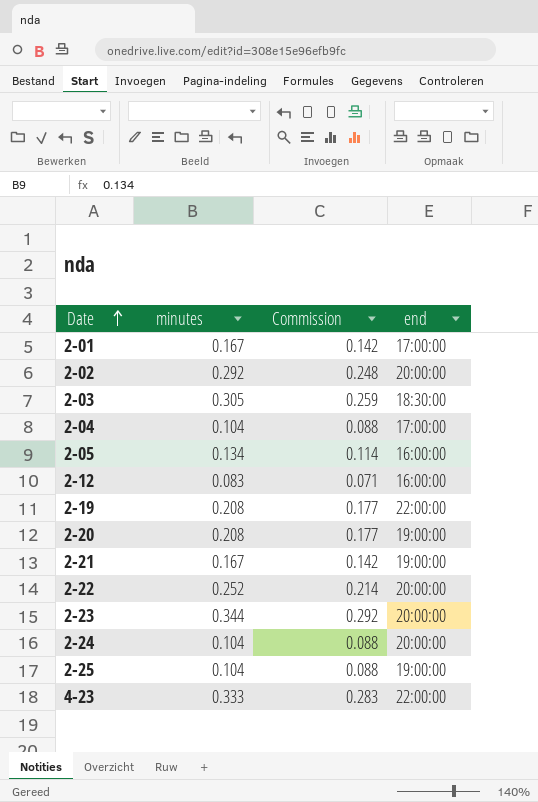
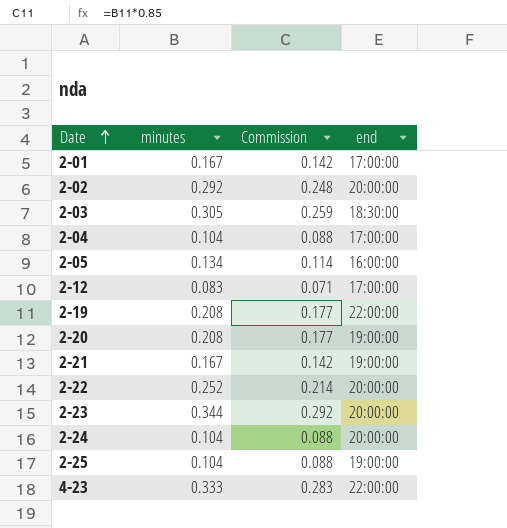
2-12 | end: 16:00:00 -> 17:00:00

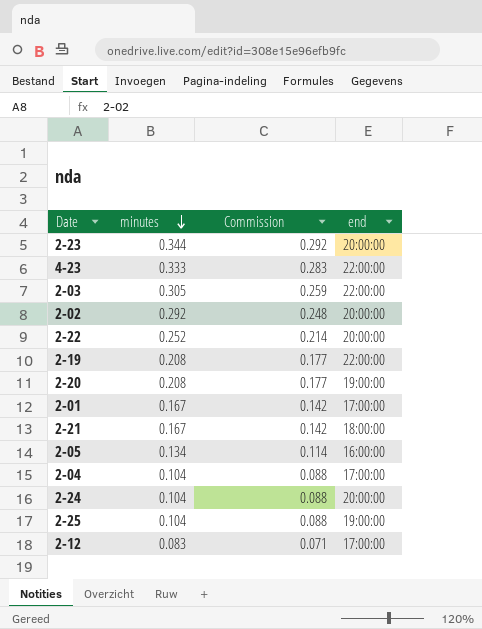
row order: Date ascending -> minutes descending
2-03 | end: 18:30:00 -> 22:00:00
2-21 | end: 19:00:00 -> 18:00:00

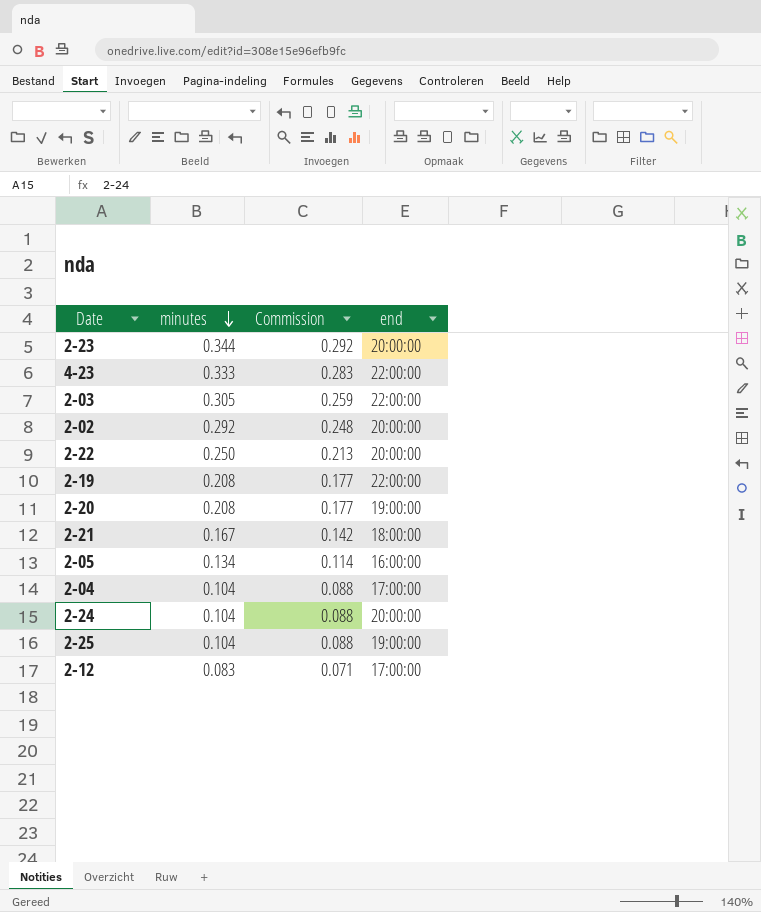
row 2-01: 0.167 | 0.142 | 17:00:00 -> none
2-22 | minutes: 0.252 -> 0.250
2-22 | Commission: 0.214 -> 0.213

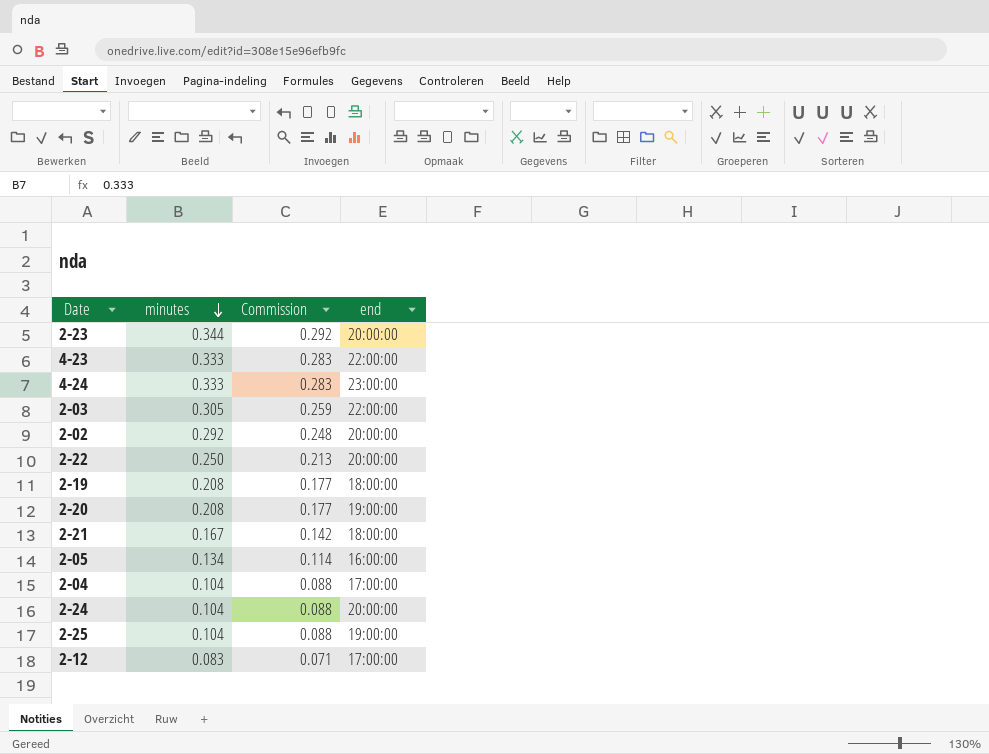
row 4-24: none -> 0.333 | 0.283 | 23:00:00
2-19 | end: 22:00:00 -> 18:00:00

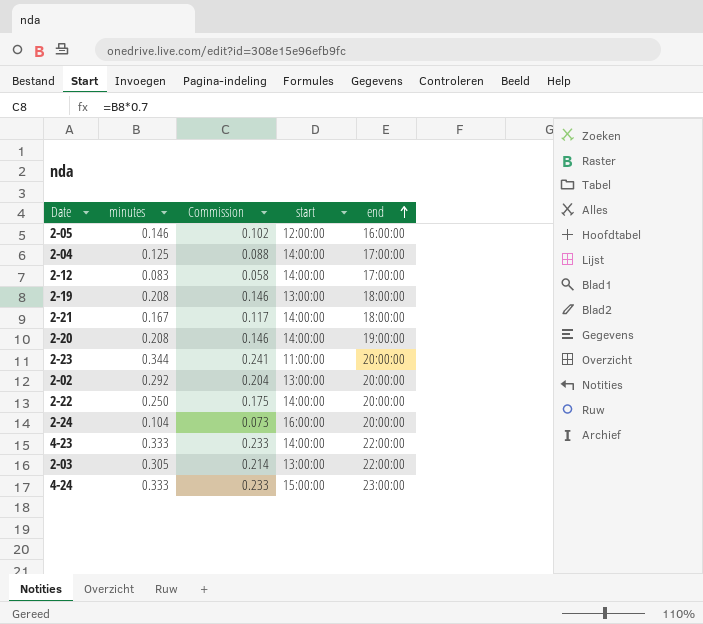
row order: minutes descending -> end ascending
column Commission | formula: [minutes] * 0.85 -> [minutes] * 0.7
column start | position: none -> 4
row 2-25: 0.104 | 0.088 | 19:00:00 -> none
2-05 | minutes: 0.134 -> 0.146
2-04 | minutes: 0.104 -> 0.125

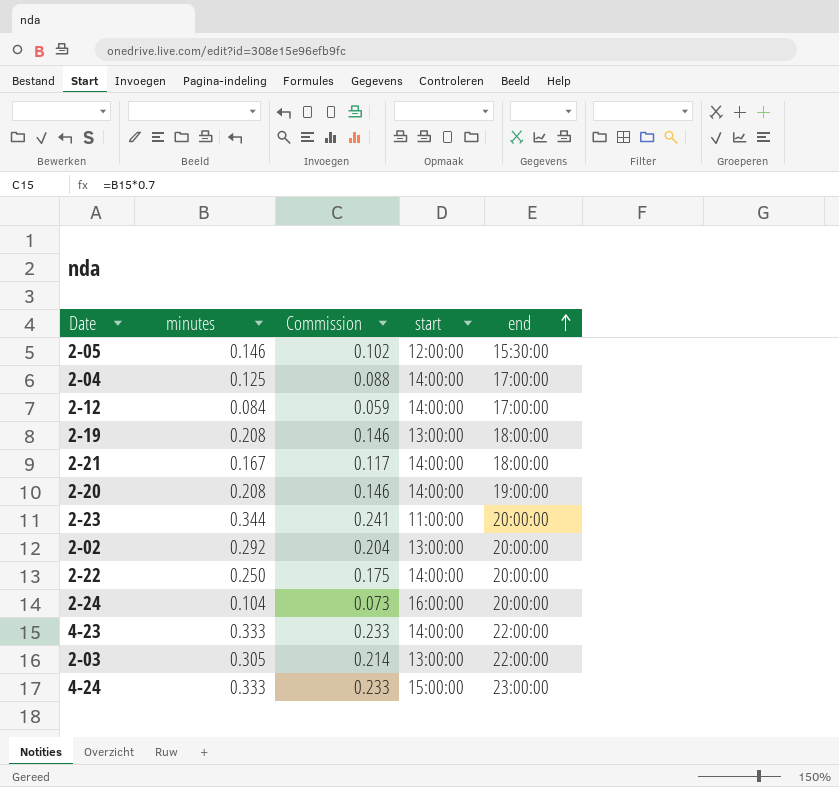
2-05 | end: 16:00:00 -> 15:30:00
2-12 | minutes: 0.083 -> 0.084
2-12 | Commission: 0.058 -> 0.059

